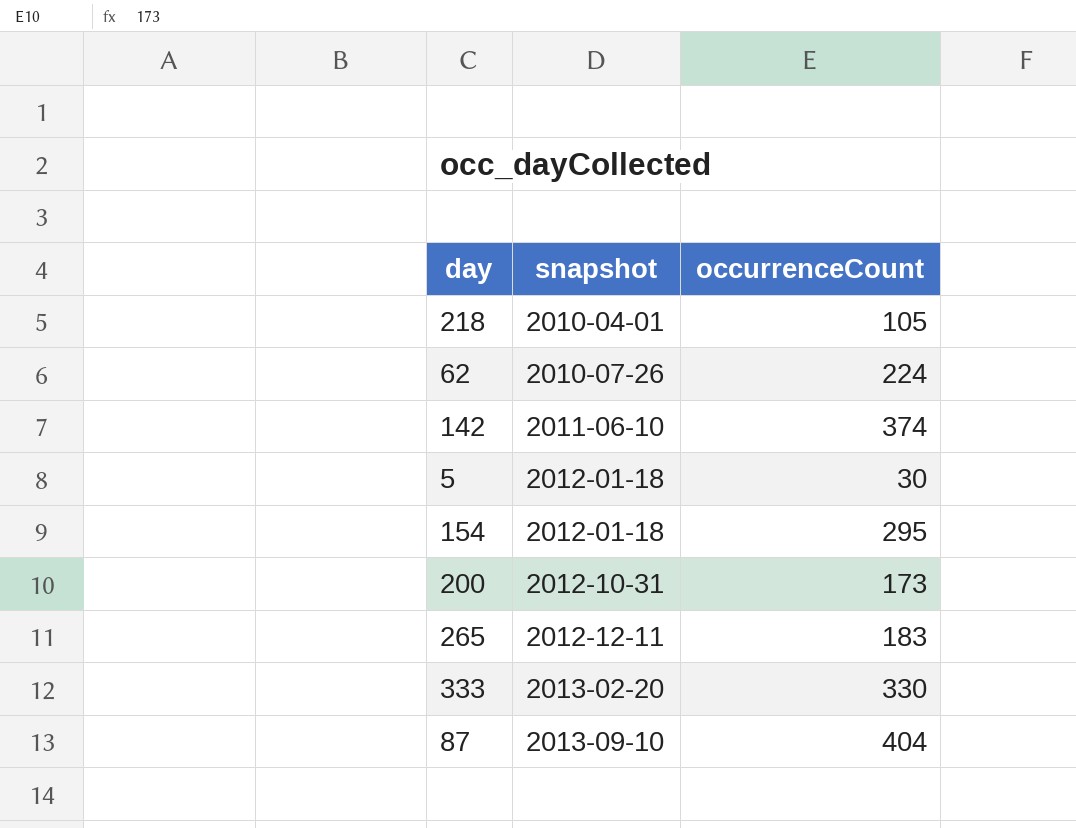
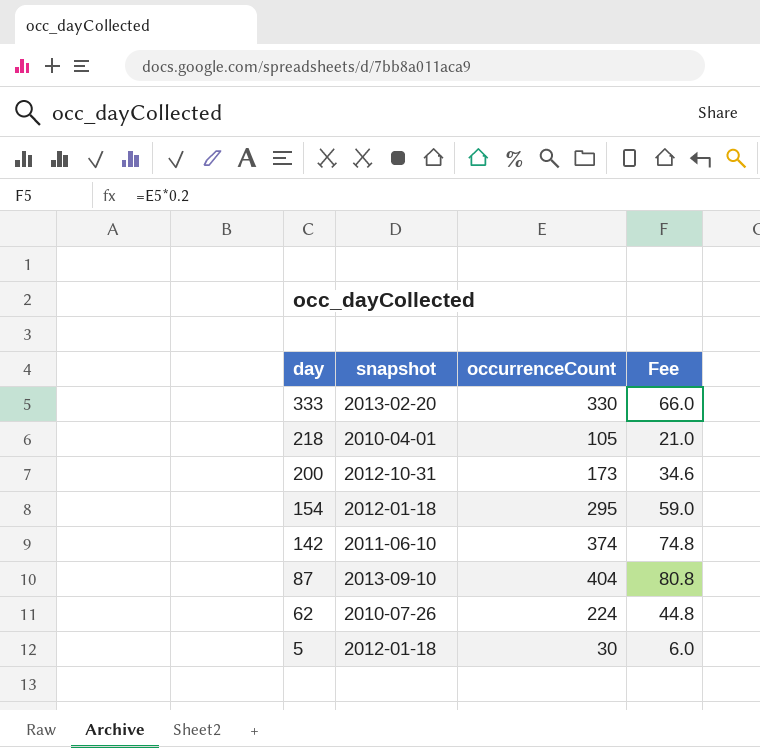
row order: snapshot ascending -> day descending
column Fee | formula: none -> [occurrenceCount] * 0.2
row 265: 2012-12-11 | 183 -> none

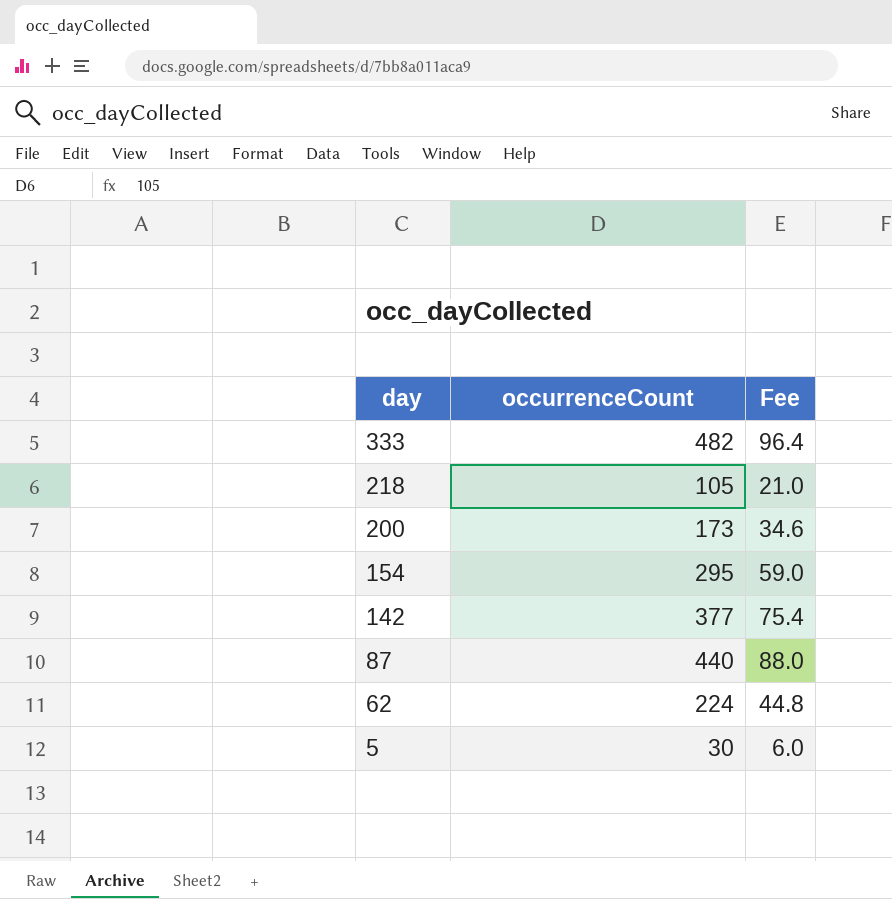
column snapshot | position: 2 -> none
333 | occurrenceCount: 330 -> 482
333 | Fee: 66.0 -> 96.4
142 | occurrenceCount: 374 -> 377
142 | Fee: 74.8 -> 75.4
87 | occurrenceCount: 404 -> 440
87 | Fee: 80.8 -> 88.0

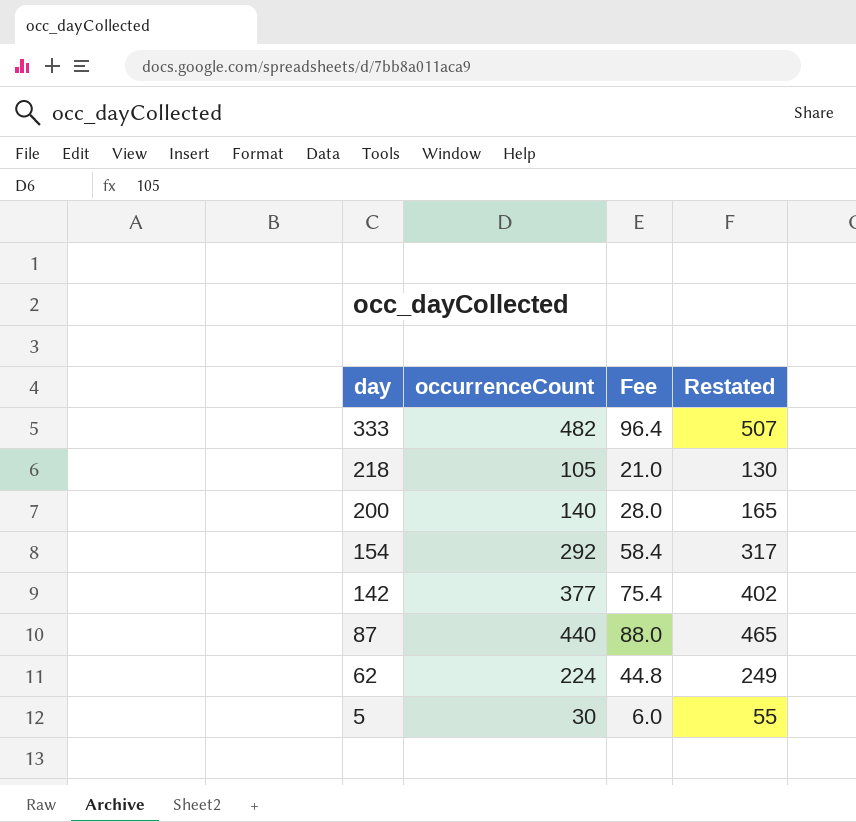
column Restated | formula: none -> [occurrenceCount] + 25
200 | occurrenceCount: 173 -> 140
200 | Fee: 34.6 -> 28.0
154 | occurrenceCount: 295 -> 292
154 | Fee: 59.0 -> 58.4

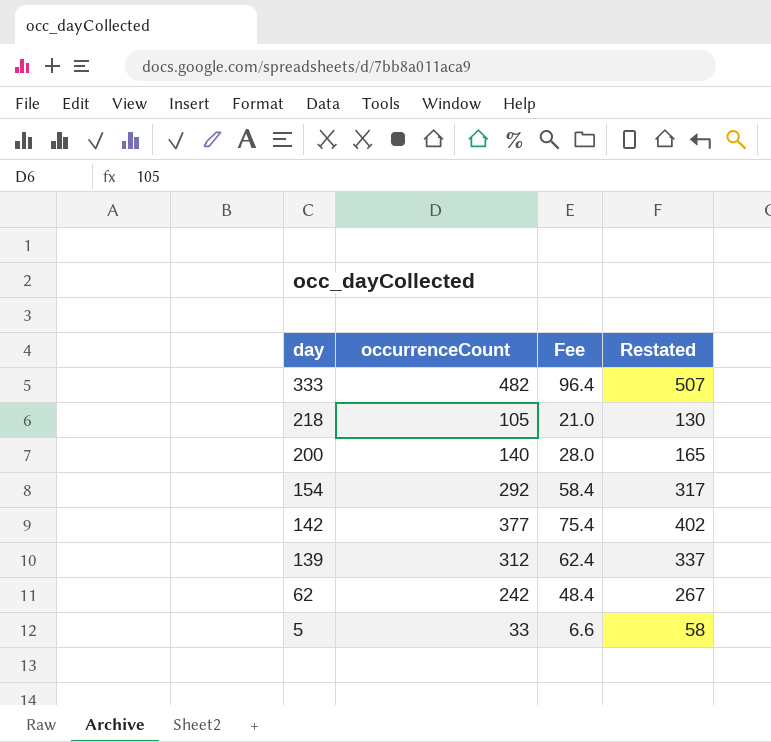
row 87: 440 | 88.0 | 465 -> none
row 139: none -> 312 | 62.4 | 337
62 | occurrenceCount: 224 -> 242
62 | Fee: 44.8 -> 48.4
62 | Restated: 249 -> 267
5 | occurrenceCount: 30 -> 33
5 | Fee: 6.0 -> 6.6
5 | Restated: 55 -> 58

